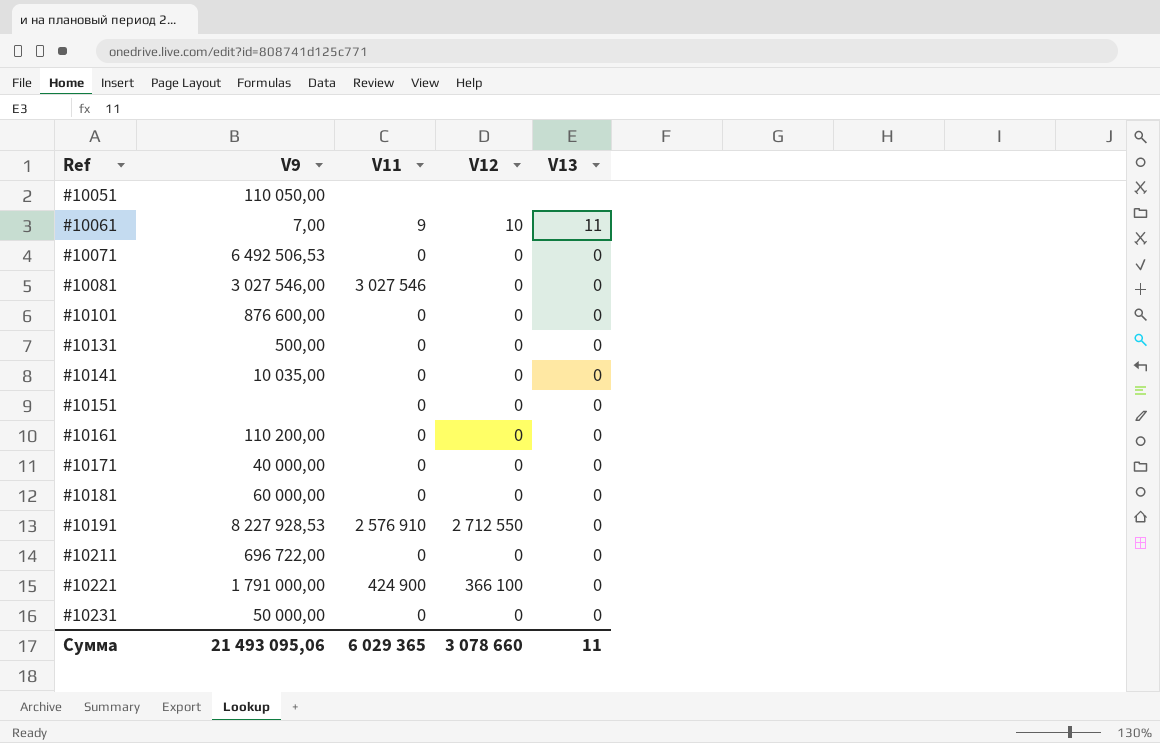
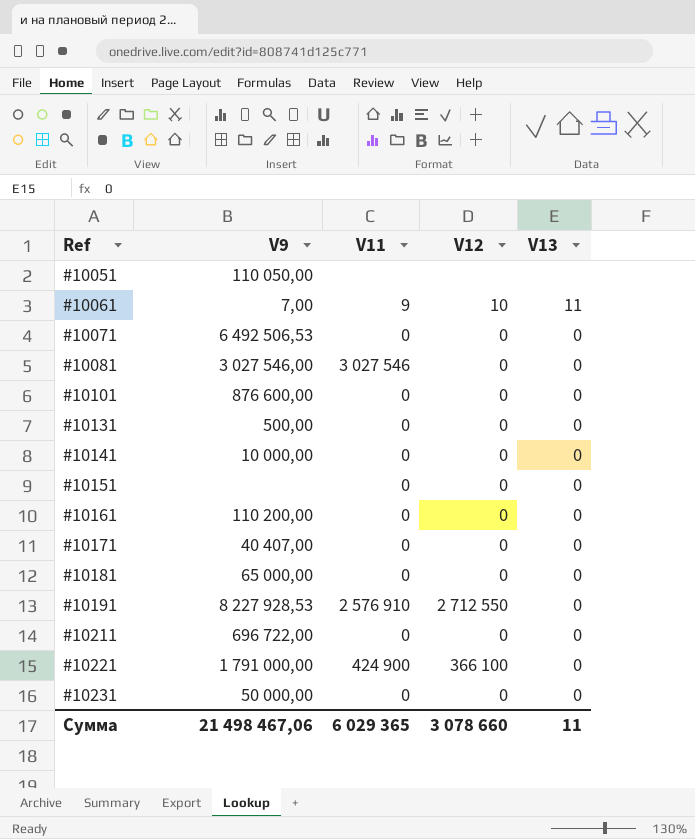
#10141 | V9: 10 035,00 -> 10 000,00
#10171 | V9: 40 000,00 -> 40 407,00
#10181 | V9: 60 000,00 -> 65 000,00
Сумма | V9: 21 493 095,06 -> 21 498 467,06

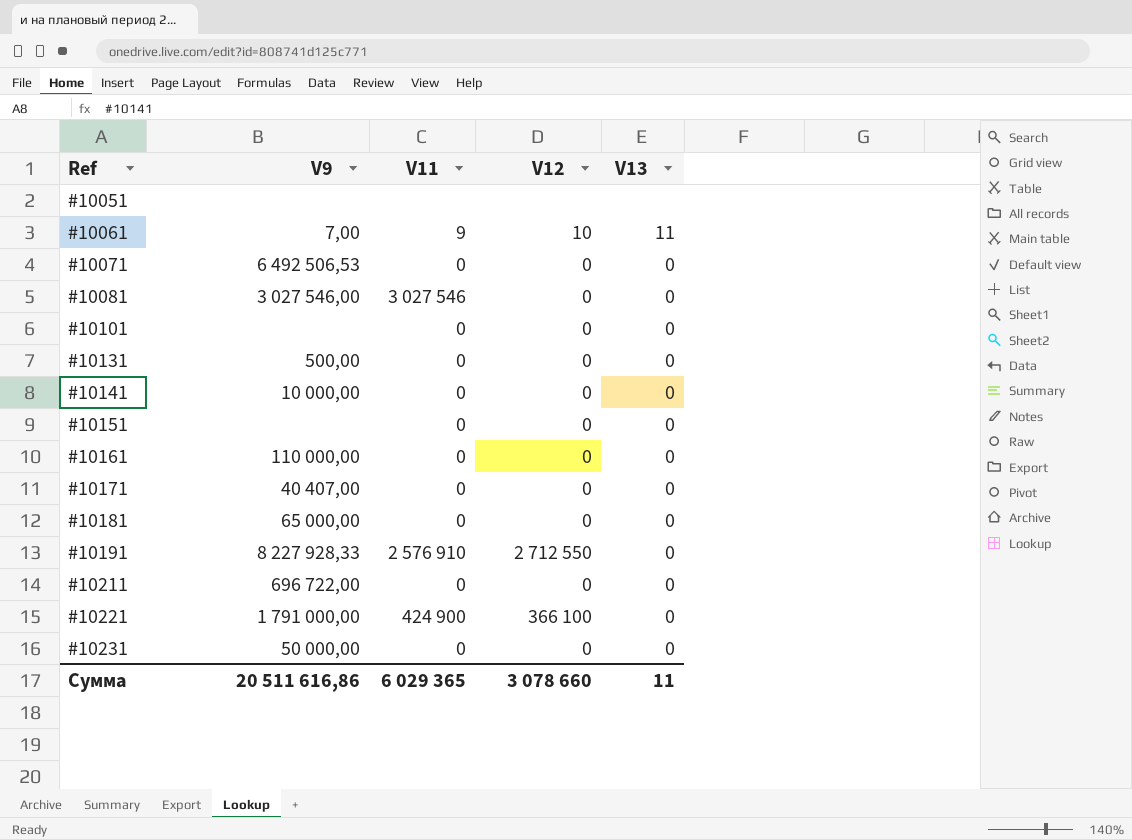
#10051 | V9: 110 050,00 -> none
#10101 | V9: 876 600,00 -> none
#10161 | V9: 110 200,00 -> 110 000,00
#10191 | V9: 8 227 928,53 -> 8 227 928,33
Сумма | V9: 21 498 467,06 -> 20 511 616,86

